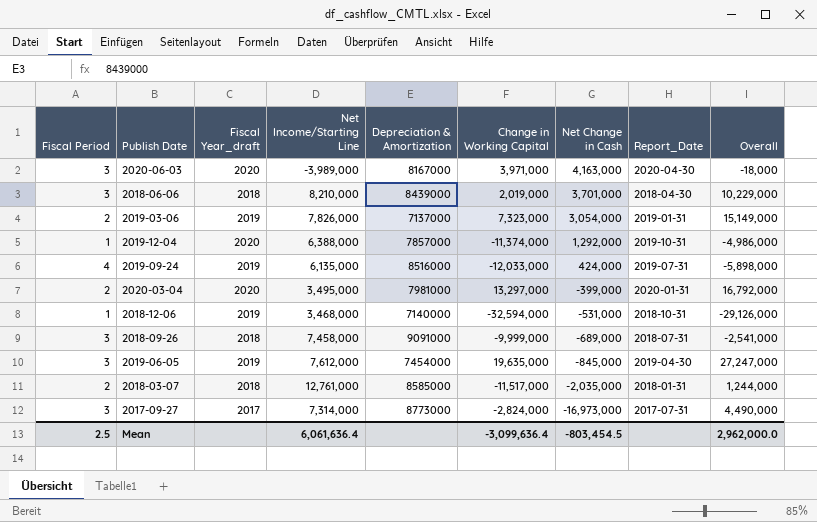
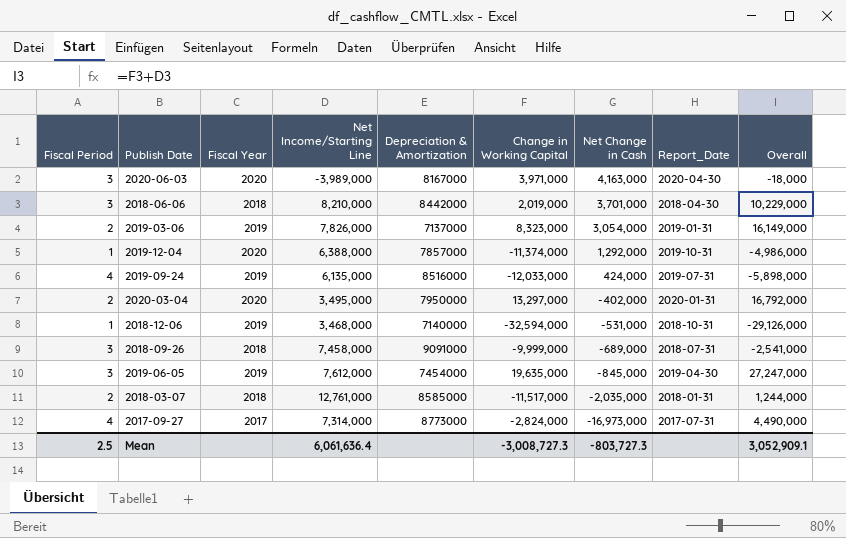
column name: Fiscal Year_draft -> Fiscal Year
2018-06-06 | Depreciation & Amortization: 8439000 -> 8442000
2019-03-06 | Change in Working Capital: 7,323,000 -> 8,323,000
2019-03-06 | Overall: 15,149,000 -> 16,149,000
2020-03-04 | Depreciation & Amortization: 7981000 -> 7950000
2020-03-04 | Net Change in Cash: -399,000 -> -402,000
2017-09-27 | Fiscal Period: 3 -> 4
Mean | Change in Working Capital: -3,099,636.4 -> -3,008,727.3
Mean | Net Change in Cash: -803,454.5 -> -803,727.3
Mean | Overall: 2,962,000.0 -> 3,052,909.1

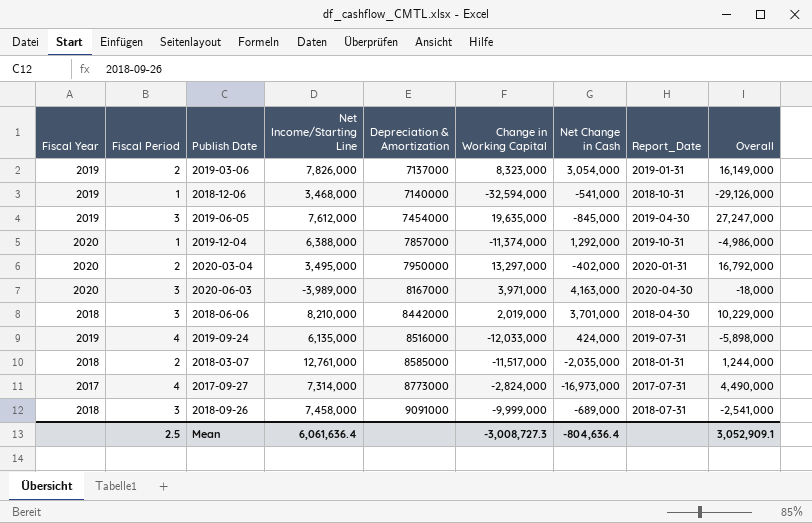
row order: Net Change in Cash descending -> Depreciation & Amortization ascending
column Fiscal Year | position: 3 -> 1
2018-12-06 | Net Change in Cash: -531,000 -> -541,000
Mean | Net Change in Cash: -803,727.3 -> -804,636.4

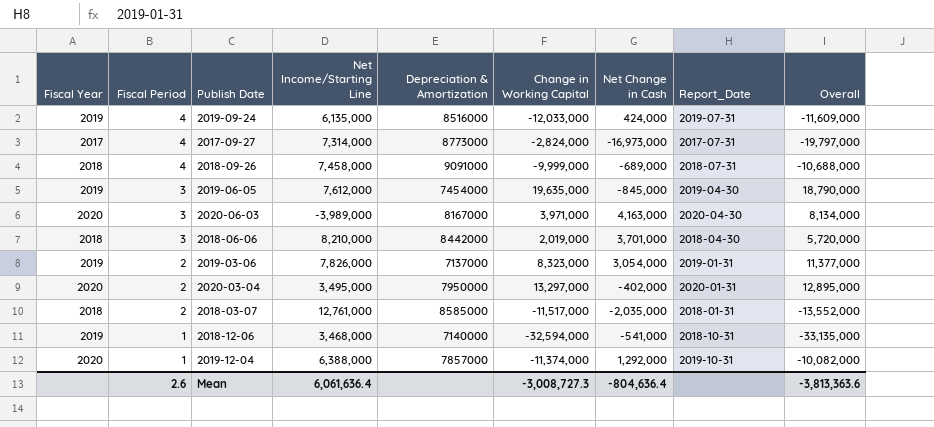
row order: Depreciation & Amortization ascending -> Fiscal Period descending
column Overall | formula: [Net Income/Starting Line] + [Change in Working Capital] -> [Change in Working Capital] + [Net Change in Cash]
2018-09-26 | Fiscal Period: 3 -> 4
Mean | Fiscal Period: 2.5 -> 2.6
Mean | Overall: 3,052,909.1 -> -3,813,363.6

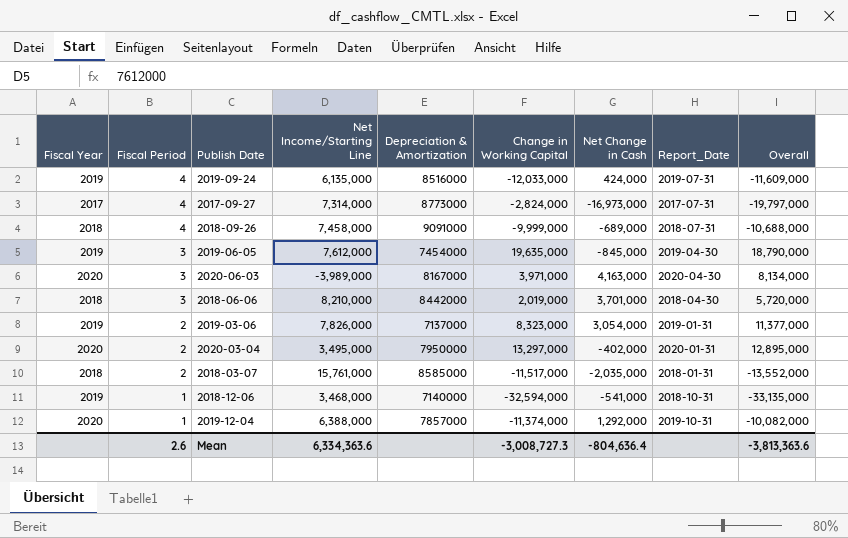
2018-03-07 | Net Income/Starting Line: 12,761,000 -> 15,761,000
Mean | Net Income/Starting Line: 6,061,636.4 -> 6,334,363.6

